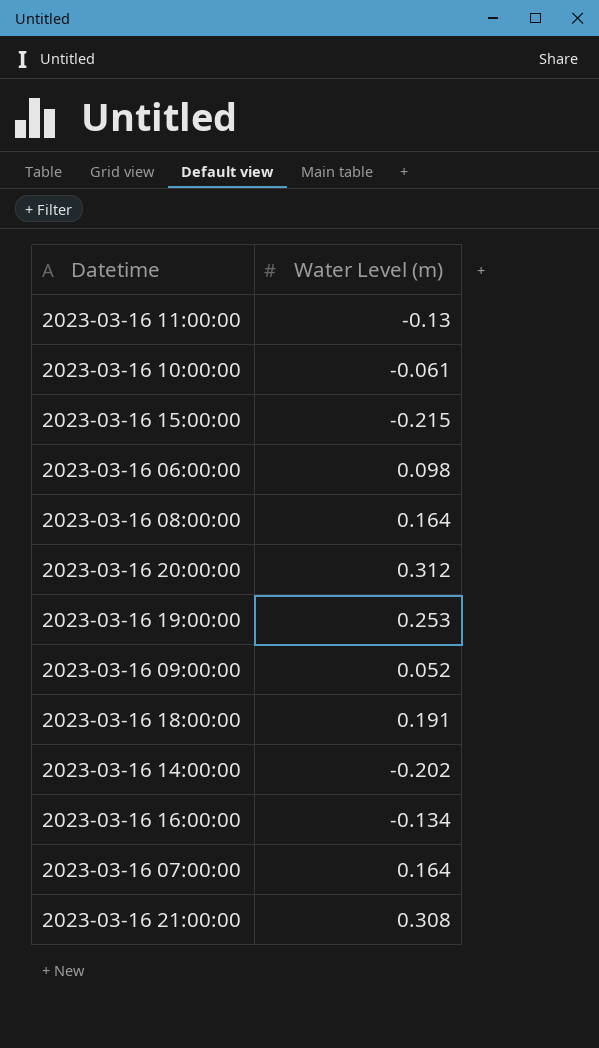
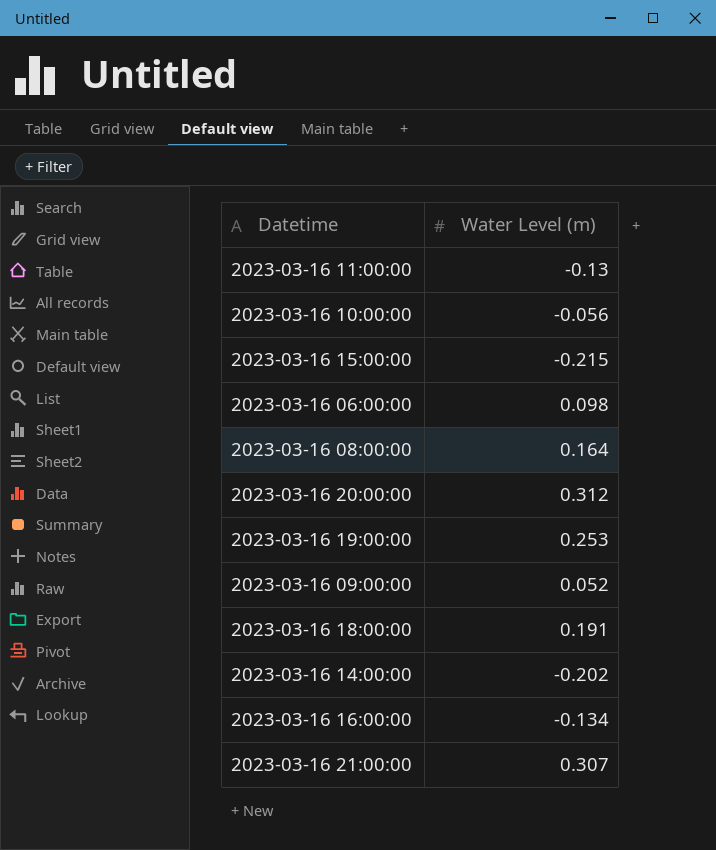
row 2023-03-16 07:00:00: 0.164 -> none
2023-03-16 10:00:00 | Water Level (m): -0.061 -> -0.056
2023-03-16 21:00:00 | Water Level (m): 0.308 -> 0.307

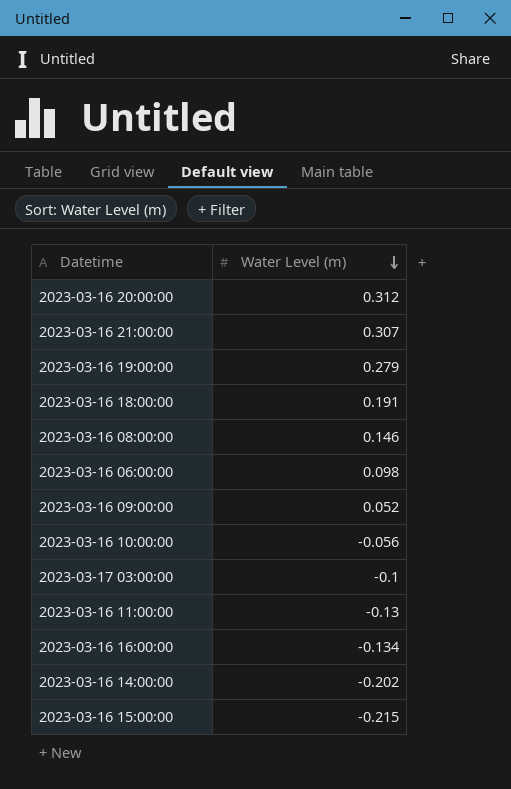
row order: none -> Water Level (m) descending
2023-03-16 19:00:00 | Water Level (m): 0.253 -> 0.279
2023-03-16 08:00:00 | Water Level (m): 0.164 -> 0.146
row 2023-03-17 03:00:00: none -> -0.1

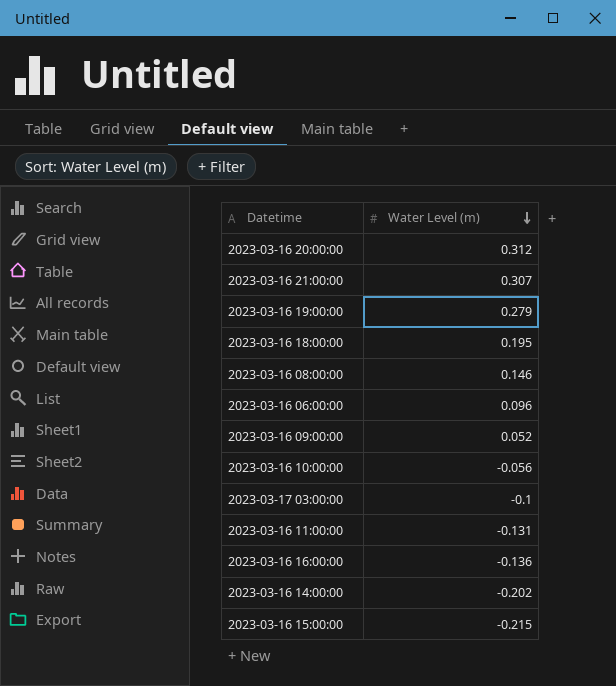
2023-03-16 18:00:00 | Water Level (m): 0.191 -> 0.195
2023-03-16 06:00:00 | Water Level (m): 0.098 -> 0.096
2023-03-16 11:00:00 | Water Level (m): -0.13 -> -0.131
2023-03-16 16:00:00 | Water Level (m): -0.134 -> -0.136

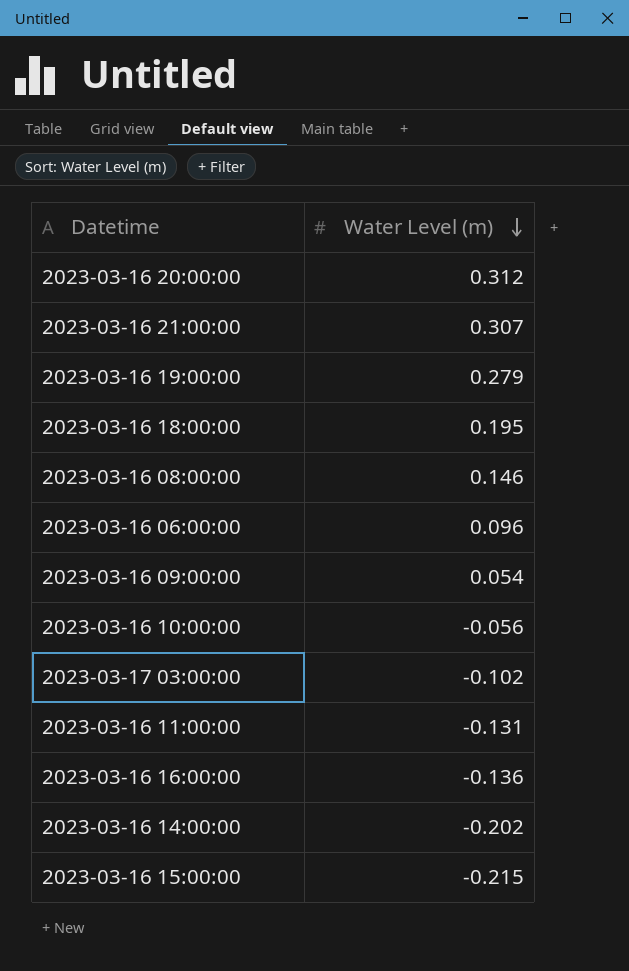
2023-03-16 09:00:00 | Water Level (m): 0.052 -> 0.054
2023-03-17 03:00:00 | Water Level (m): -0.1 -> -0.102

